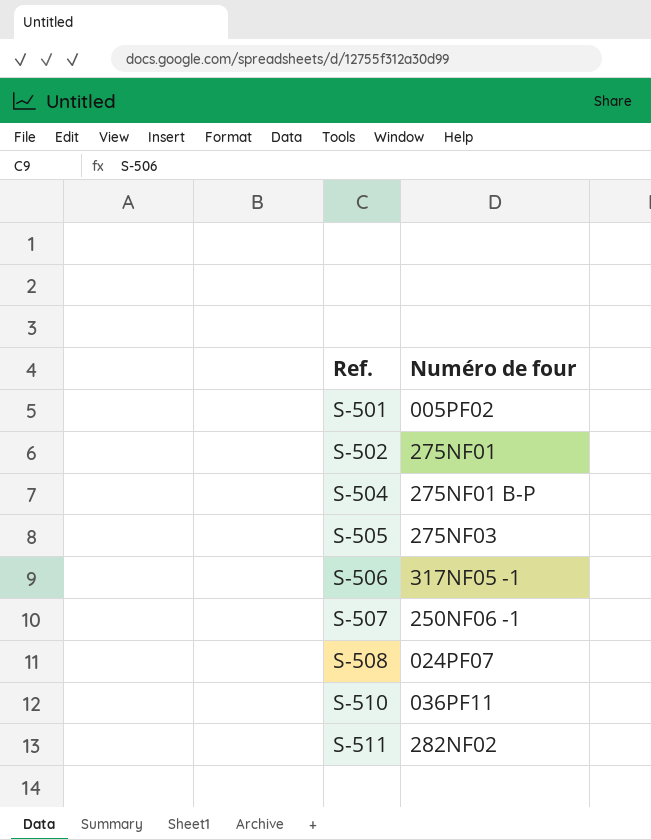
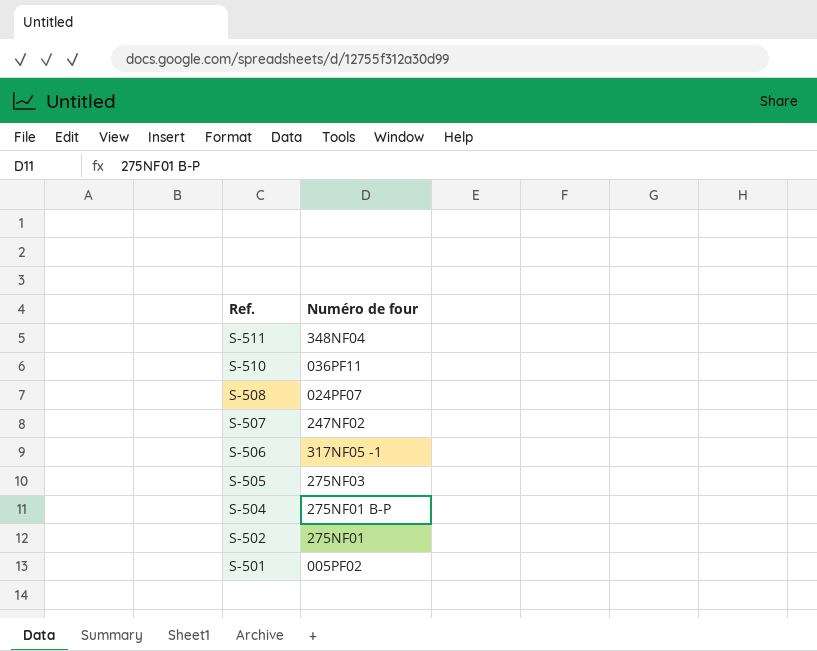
row order: Ref. ascending -> Ref. descending
S-511 | Numéro de four: 282NF02 -> 348NF04
S-507 | Numéro de four: 250NF06 -1 -> 247NF02

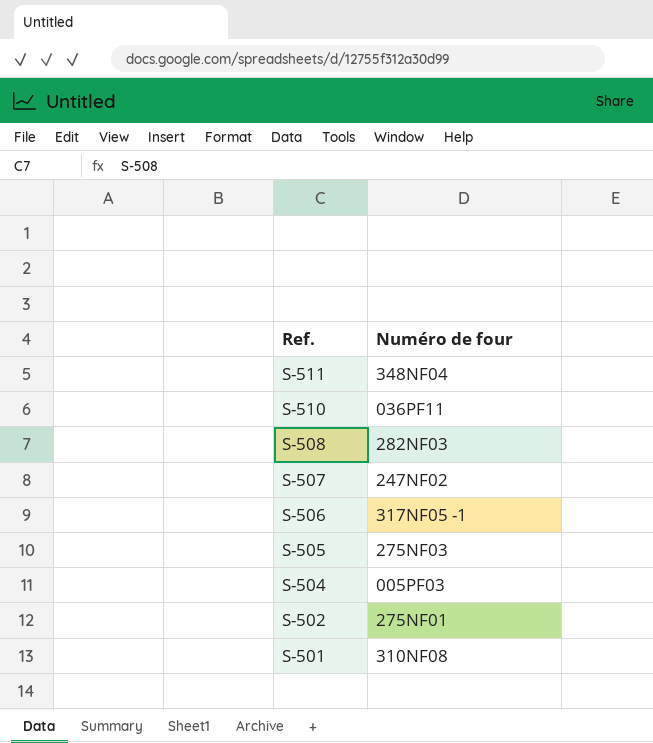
S-508 | Numéro de four: 024PF07 -> 282NF03
S-504 | Numéro de four: 275NF01 B-P -> 005PF03
S-501 | Numéro de four: 005PF02 -> 310NF08

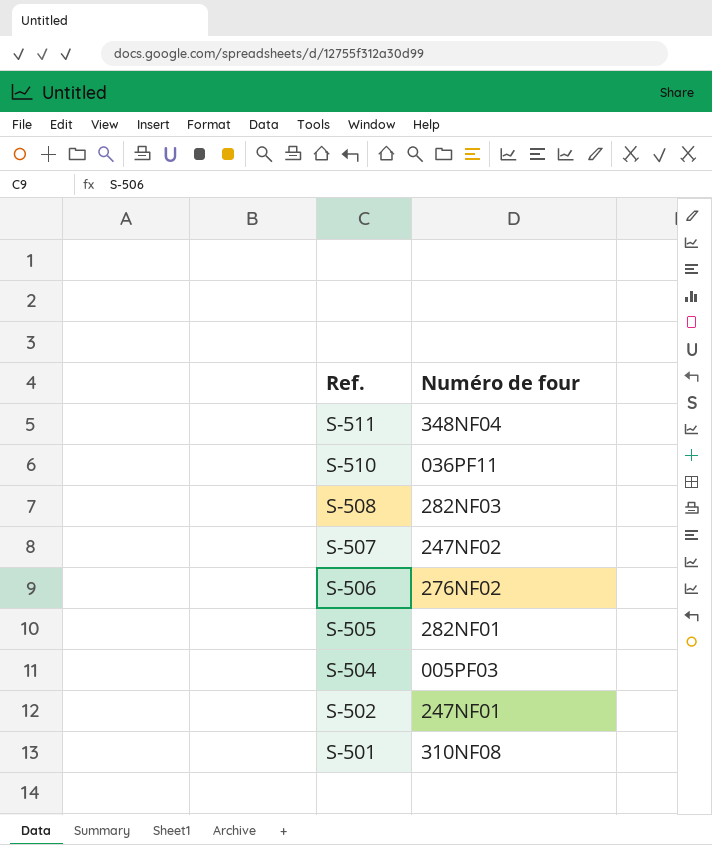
S-506 | Numéro de four: 317NF05 -1 -> 276NF02
S-505 | Numéro de four: 275NF03 -> 282NF01
S-502 | Numéro de four: 275NF01 -> 247NF01

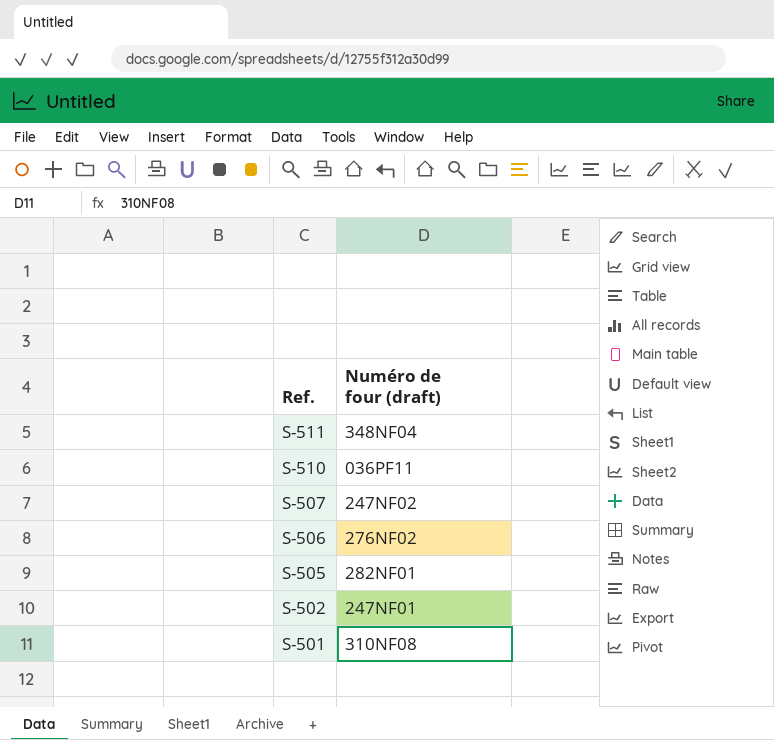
column name: Numéro de four -> Numéro de four (draft)
row S-508: 282NF03 -> none
row S-504: 005PF03 -> none

